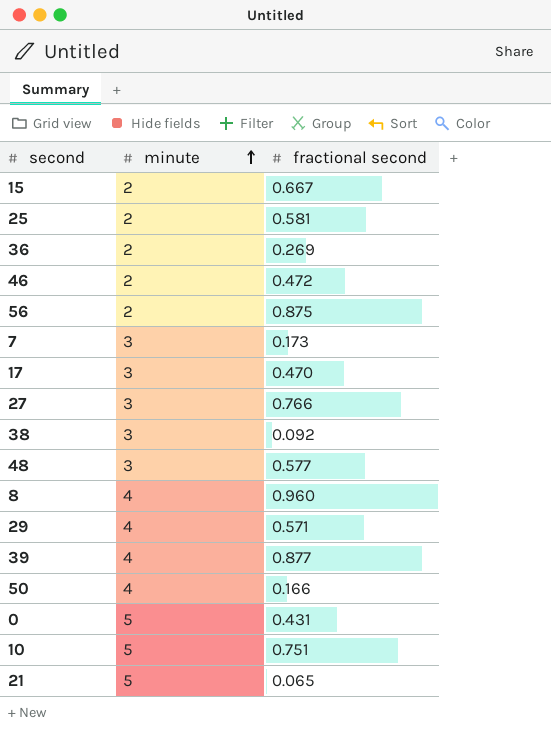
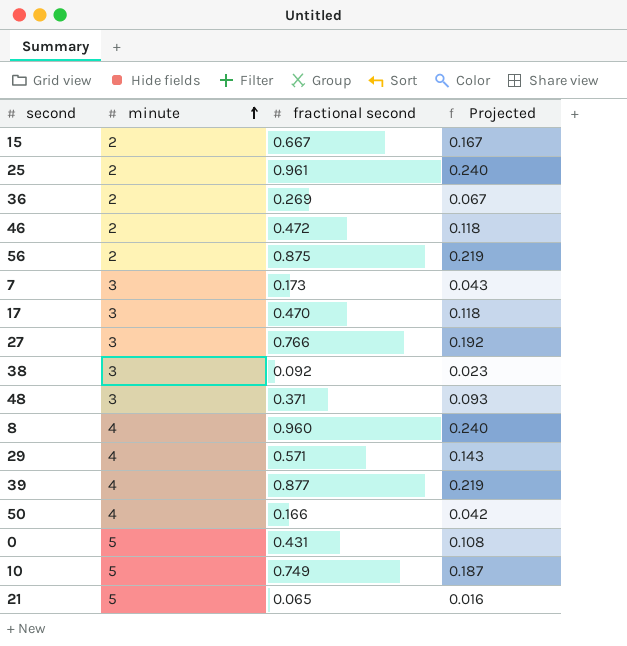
column Projected | formula: none -> [fractional second] * 0.25
25 | fractional second: 0.581 -> 0.961
48 | fractional second: 0.577 -> 0.371
10 | fractional second: 0.751 -> 0.749

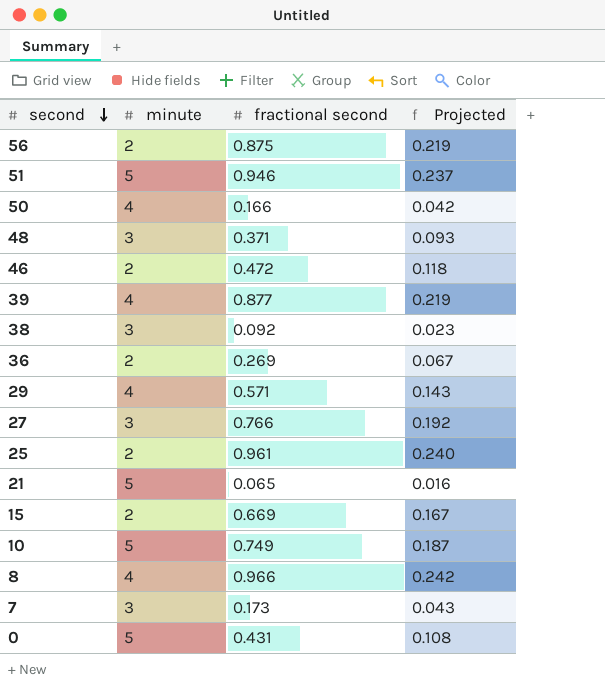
row order: minute ascending -> second descending
row 17: 3 | 0.470 | 0.118 -> none
row 51: none -> 5 | 0.946 | 0.237
15 | fractional second: 0.667 -> 0.669
8 | fractional second: 0.960 -> 0.966
8 | Projected: 0.240 -> 0.242

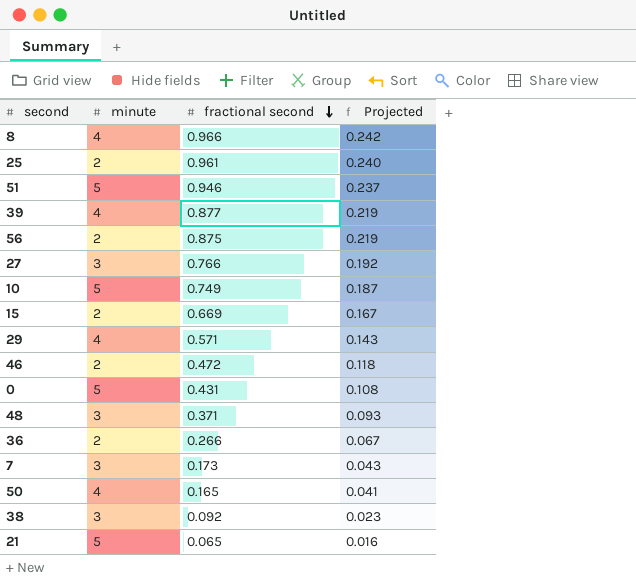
row order: second descending -> fractional second descending
36 | fractional second: 0.269 -> 0.266
50 | fractional second: 0.166 -> 0.165
50 | Projected: 0.042 -> 0.041

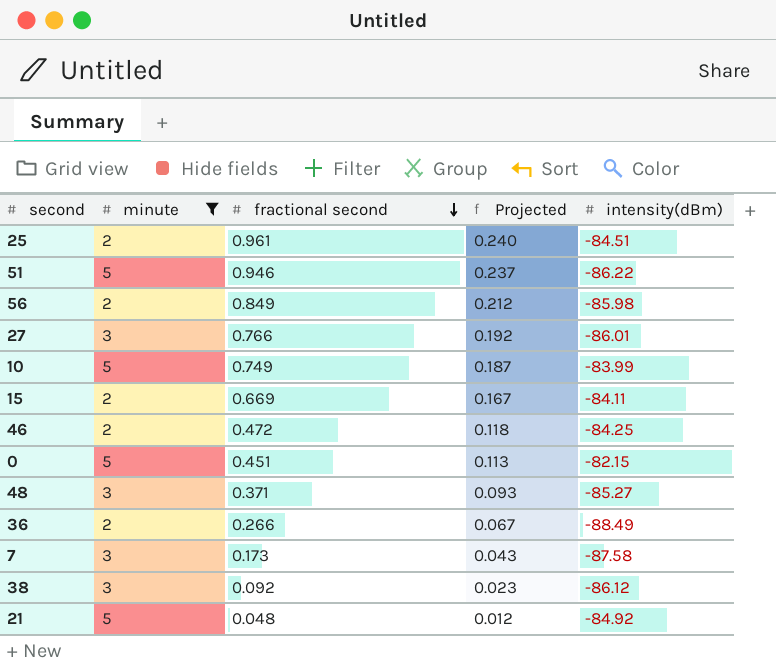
filter: none -> minute != 4
column intensity(dBm) | position: none -> 5
56 | fractional second: 0.875 -> 0.849
56 | Projected: 0.219 -> 0.212
0 | fractional second: 0.431 -> 0.451
0 | Projected: 0.108 -> 0.113
21 | fractional second: 0.065 -> 0.048
21 | Projected: 0.016 -> 0.012

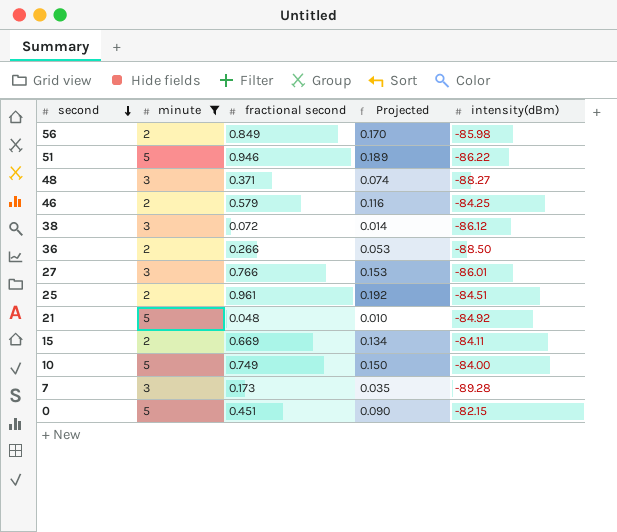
row order: fractional second descending -> second descending
column Projected | formula: [fractional second] * 0.25 -> [fractional second] * 0.2
48 | intensity(dBm): -85.27 -> -88.27
46 | fractional second: 0.472 -> 0.579
38 | fractional second: 0.092 -> 0.072
36 | intensity(dBm): -88.49 -> -88.50
10 | intensity(dBm): -83.99 -> -84.00
7 | intensity(dBm): -87.58 -> -89.28

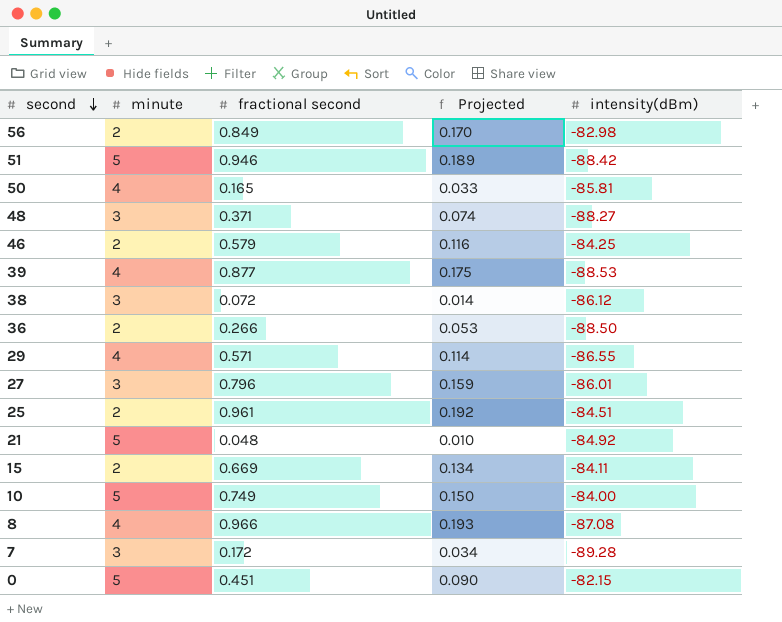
filter: minute != 4 -> none
56 | intensity(dBm): -85.98 -> -82.98
51 | intensity(dBm): -86.22 -> -88.42
27 | fractional second: 0.766 -> 0.796
27 | Projected: 0.153 -> 0.159
7 | fractional second: 0.173 -> 0.172
7 | Projected: 0.035 -> 0.034

